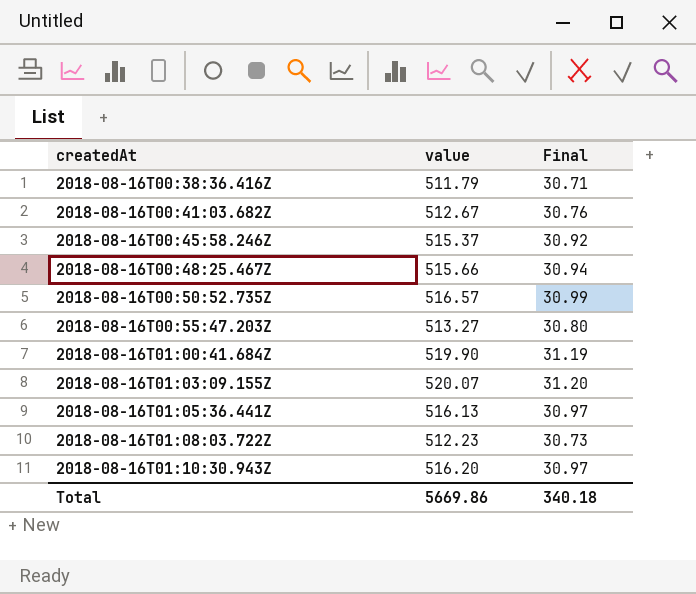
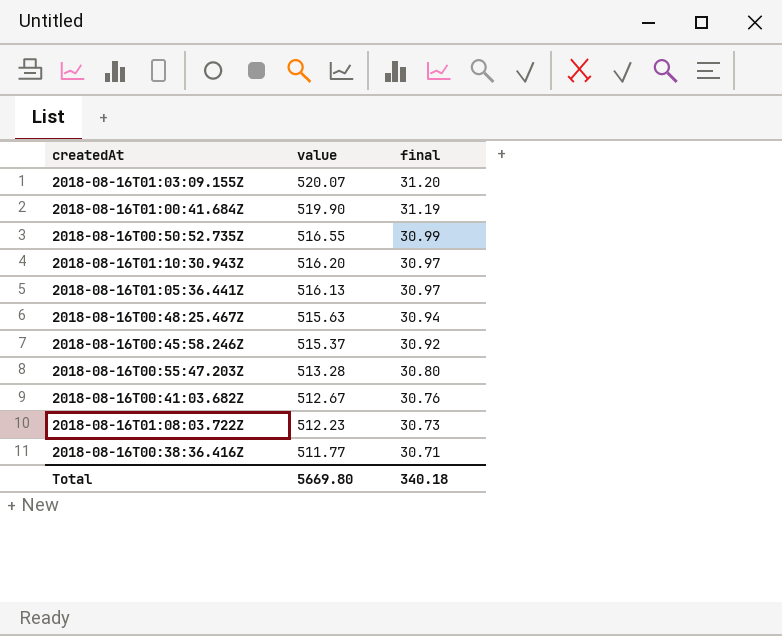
row order: createdAt ascending -> value descending
column name: Final -> final
2018-08-16T00:50:52.735Z | value: 516.57 -> 516.55
2018-08-16T00:48:25.467Z | value: 515.66 -> 515.63
2018-08-16T00:55:47.203Z | value: 513.27 -> 513.28
2018-08-16T00:38:36.416Z | value: 511.79 -> 511.77
Total | value: 5669.86 -> 5669.80

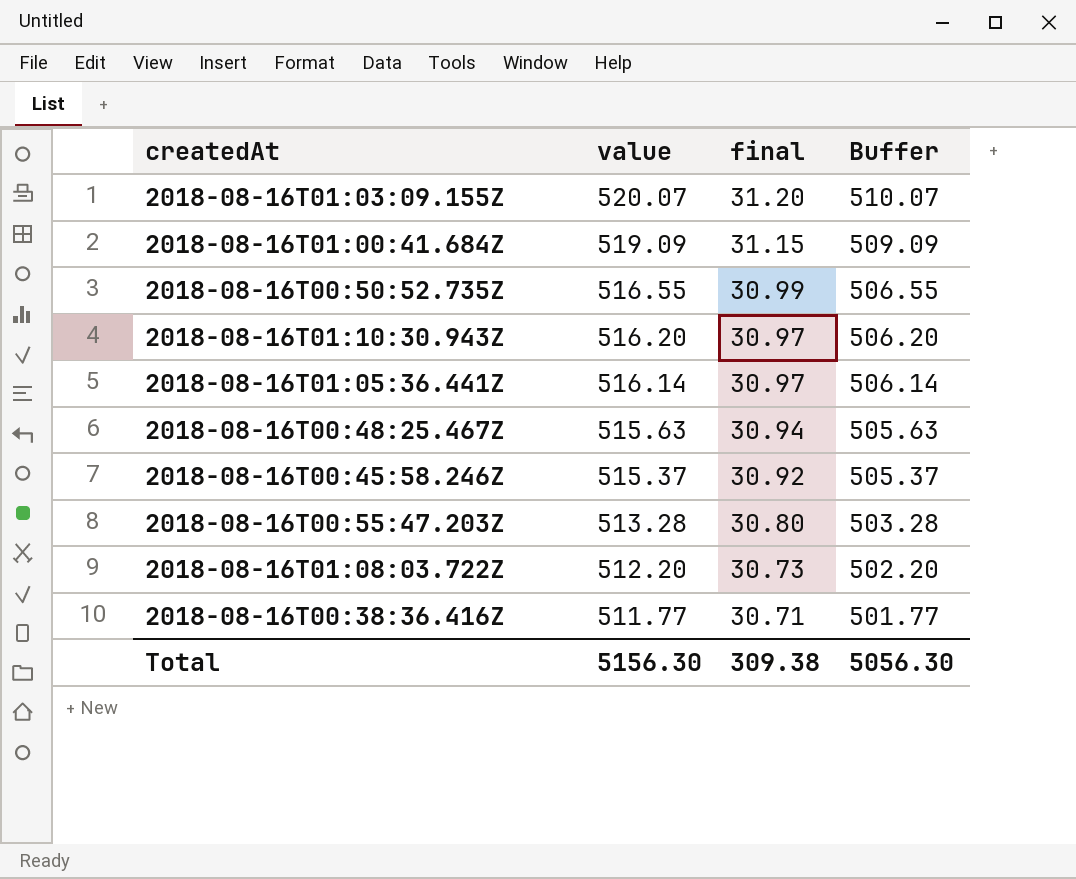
column Buffer | formula: none -> [value] - 10
row 2018-08-16T00:41:03.682Z: 512.67 | 30.76 -> none
2018-08-16T01:00:41.684Z | value: 519.90 -> 519.09
2018-08-16T01:00:41.684Z | final: 31.19 -> 31.15
2018-08-16T01:05:36.441Z | value: 516.13 -> 516.14
2018-08-16T01:08:03.722Z | value: 512.23 -> 512.20
Total | value: 5669.80 -> 5156.30
Total | final: 340.18 -> 309.38

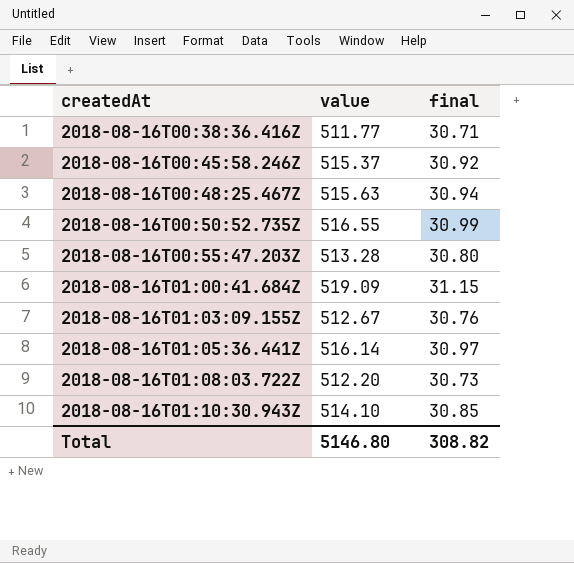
row order: value descending -> createdAt ascending
column Buffer | formula: [value] - 10 -> none
2018-08-16T01:03:09.155Z | value: 520.07 -> 512.67
2018-08-16T01:03:09.155Z | final: 31.20 -> 30.76
2018-08-16T01:10:30.943Z | value: 516.20 -> 514.10
2018-08-16T01:10:30.943Z | final: 30.97 -> 30.85
Total | value: 5156.30 -> 5146.80
Total | final: 309.38 -> 308.82

